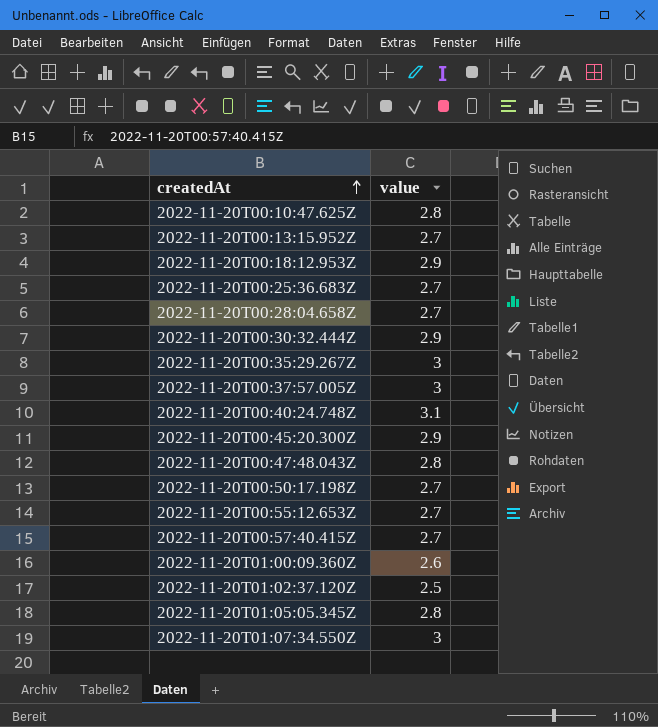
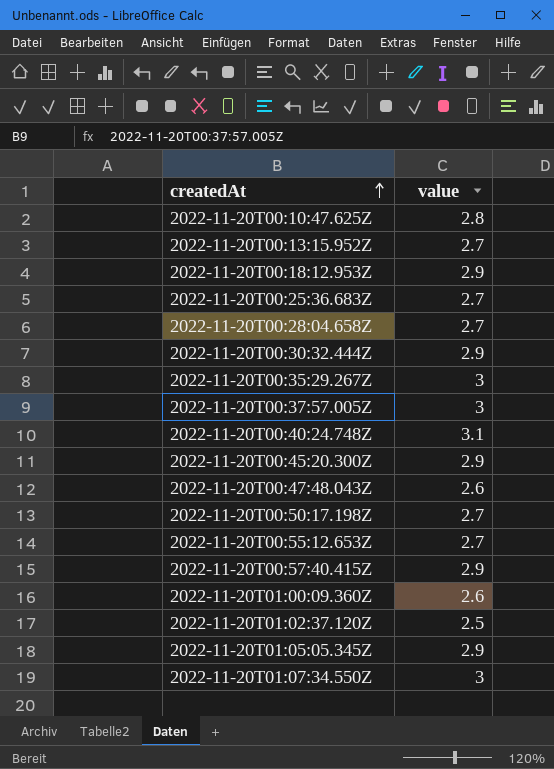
2022-11-20T00:47:48.043Z | value: 2.8 -> 2.6
2022-11-20T00:57:40.415Z | value: 2.7 -> 2.9
2022-11-20T01:05:05.345Z | value: 2.8 -> 2.9

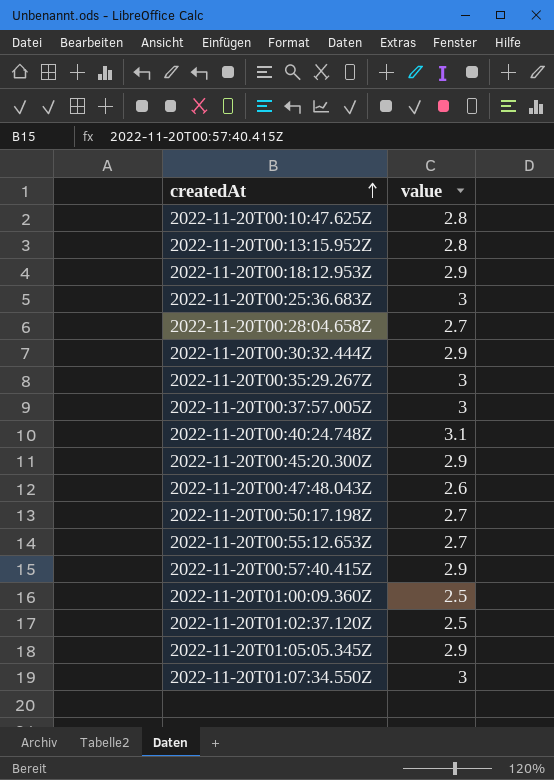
2022-11-20T00:13:15.952Z | value: 2.7 -> 2.8
2022-11-20T00:25:36.683Z | value: 2.7 -> 3
2022-11-20T01:00:09.360Z | value: 2.6 -> 2.5

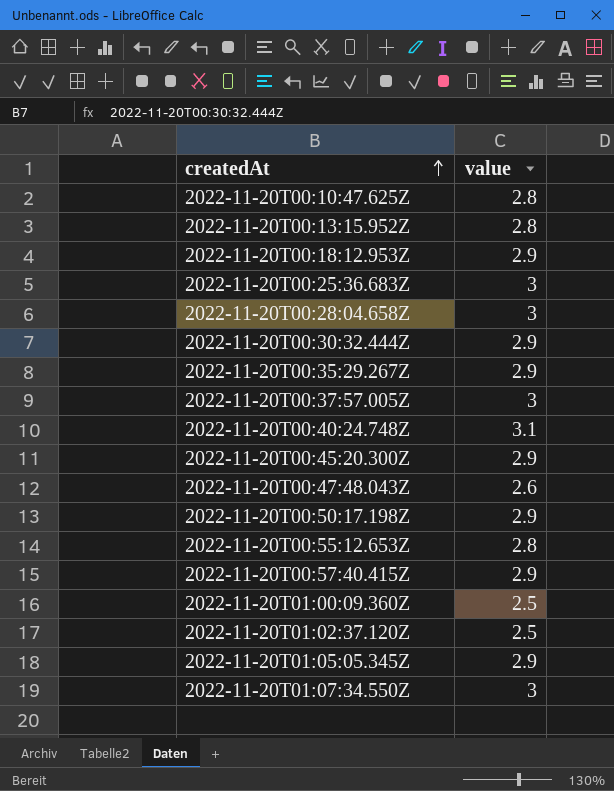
2022-11-20T00:28:04.658Z | value: 2.7 -> 3
2022-11-20T00:35:29.267Z | value: 3 -> 2.9
2022-11-20T00:50:17.198Z | value: 2.7 -> 2.9
2022-11-20T00:55:12.653Z | value: 2.7 -> 2.8

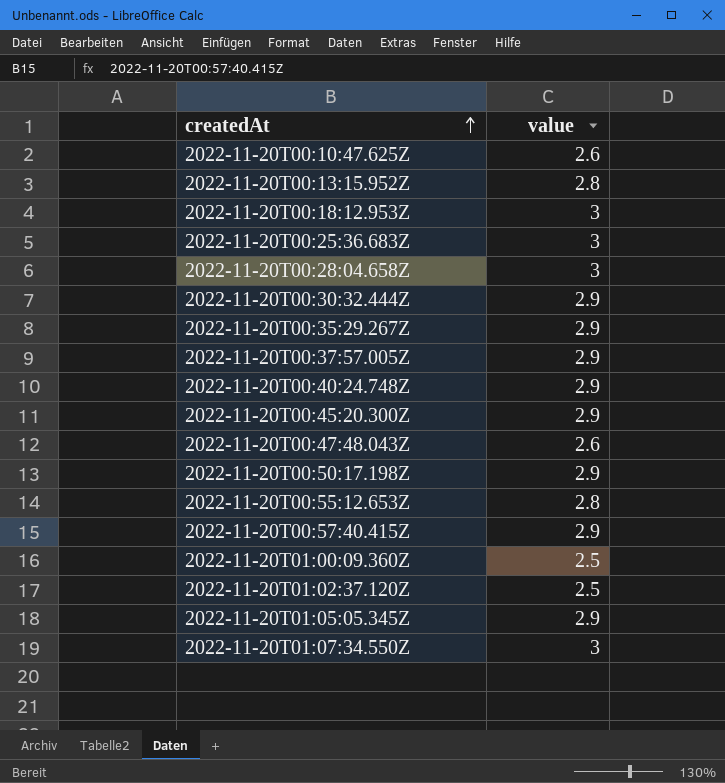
2022-11-20T00:10:47.625Z | value: 2.8 -> 2.6
2022-11-20T00:18:12.953Z | value: 2.9 -> 3
2022-11-20T00:37:57.005Z | value: 3 -> 2.9
2022-11-20T00:40:24.748Z | value: 3.1 -> 2.9

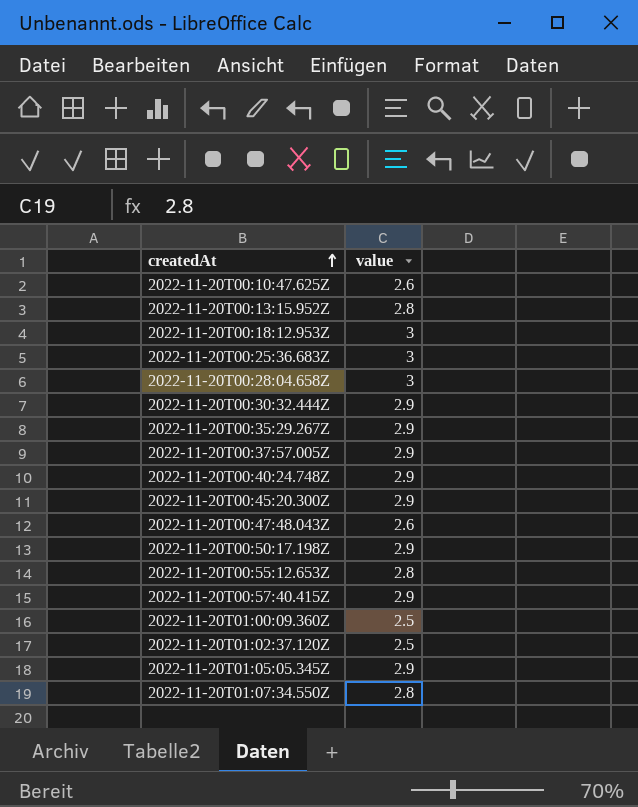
2022-11-20T01:07:34.550Z | value: 3 -> 2.8

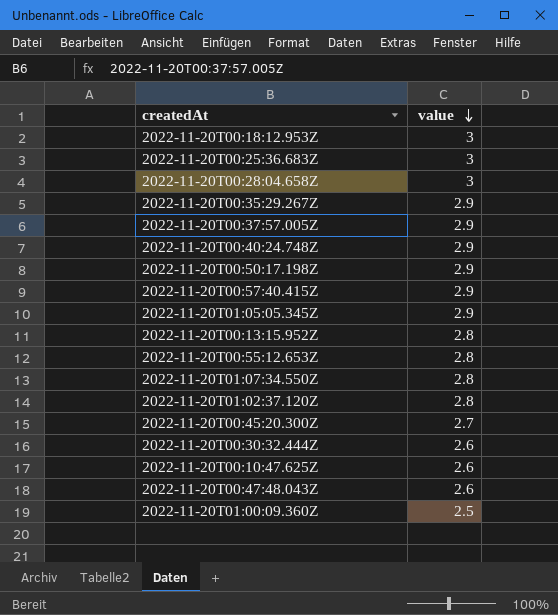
row order: createdAt ascending -> value descending
2022-11-20T01:02:37.120Z | value: 2.5 -> 2.8
2022-11-20T00:45:20.300Z | value: 2.9 -> 2.7
2022-11-20T00:30:32.444Z | value: 2.9 -> 2.6

